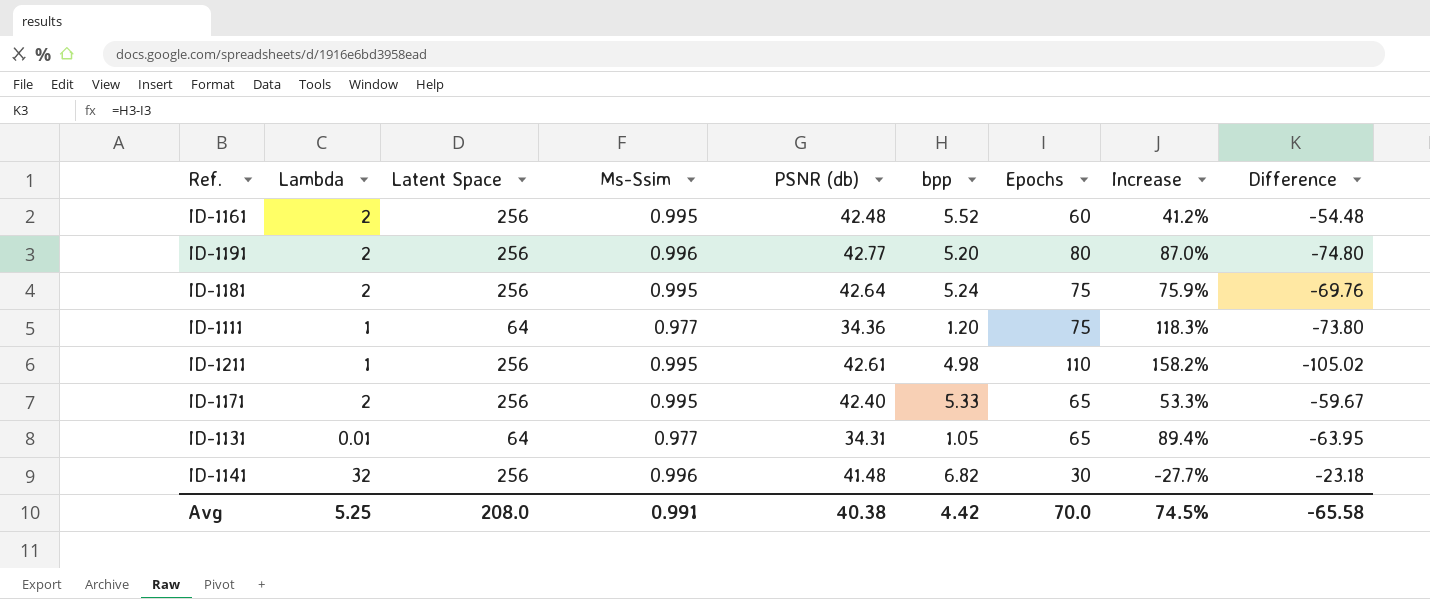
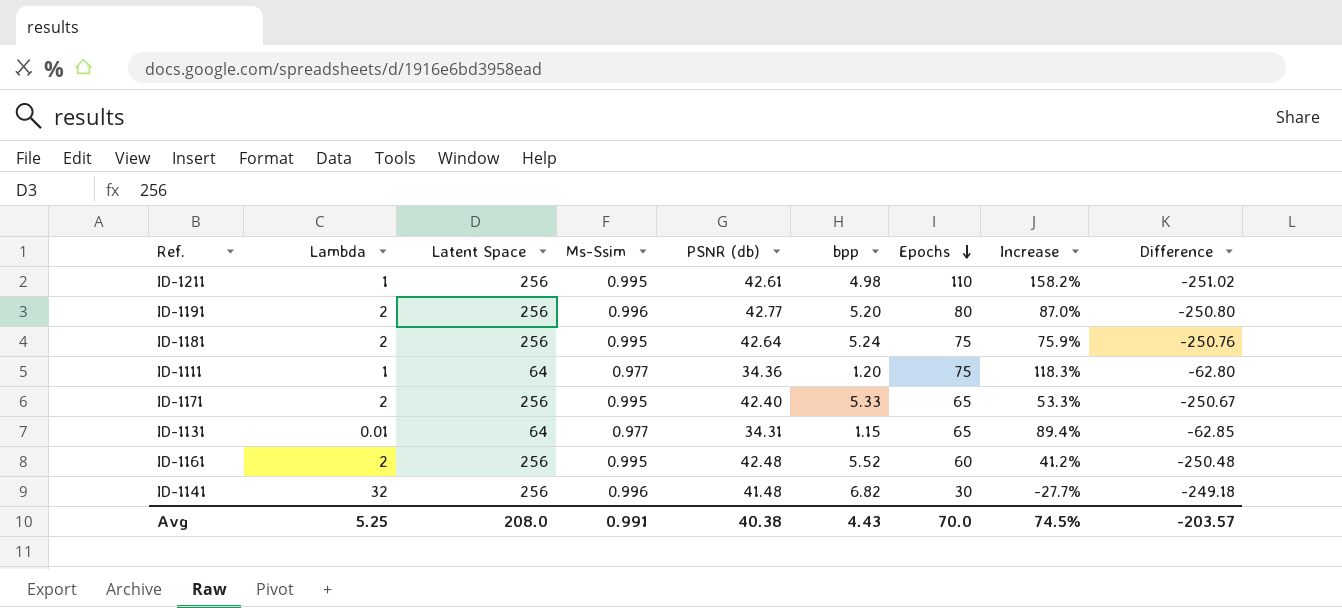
row order: none -> Epochs descending
column Difference | formula: [bpp] - [Epochs] -> [bpp] - [Latent Space]
ID-1131 | bpp: 1.05 -> 1.15
Avg | bpp: 4.42 -> 4.43
Avg | Difference: -65.58 -> -203.57

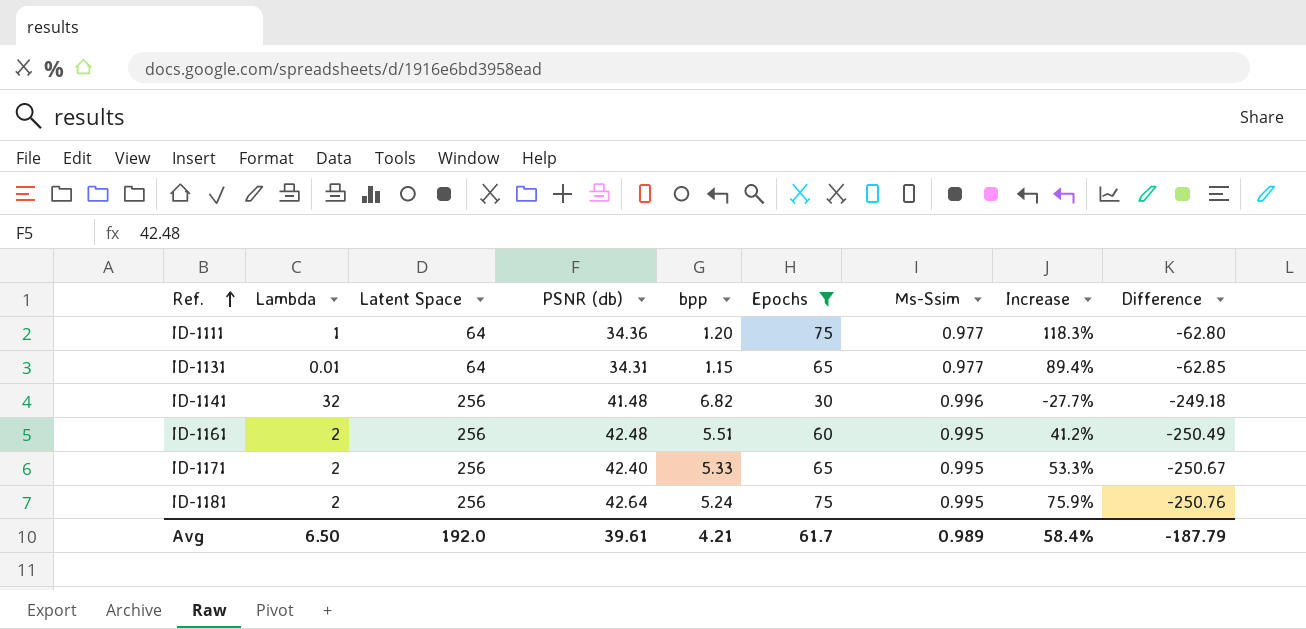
filter: none -> Epochs <= 75
row order: Epochs descending -> Ref. ascending
column Ms-Ssim | position: 4 -> 7
ID-1161 | bpp: 5.52 -> 5.51
ID-1161 | Difference: -250.48 -> -250.49
Avg | Lambda: 5.25 -> 6.50
Avg | Latent Space: 208.0 -> 192.0
Avg | PSNR (db): 40.38 -> 39.61
Avg | bpp: 4.43 -> 4.21
Avg | Epochs: 70.0 -> 61.7
Avg | Ms-Ssim: 0.991 -> 0.989
Avg | Increase: 74.5% -> 58.4%
Avg | Difference: -203.57 -> -187.79

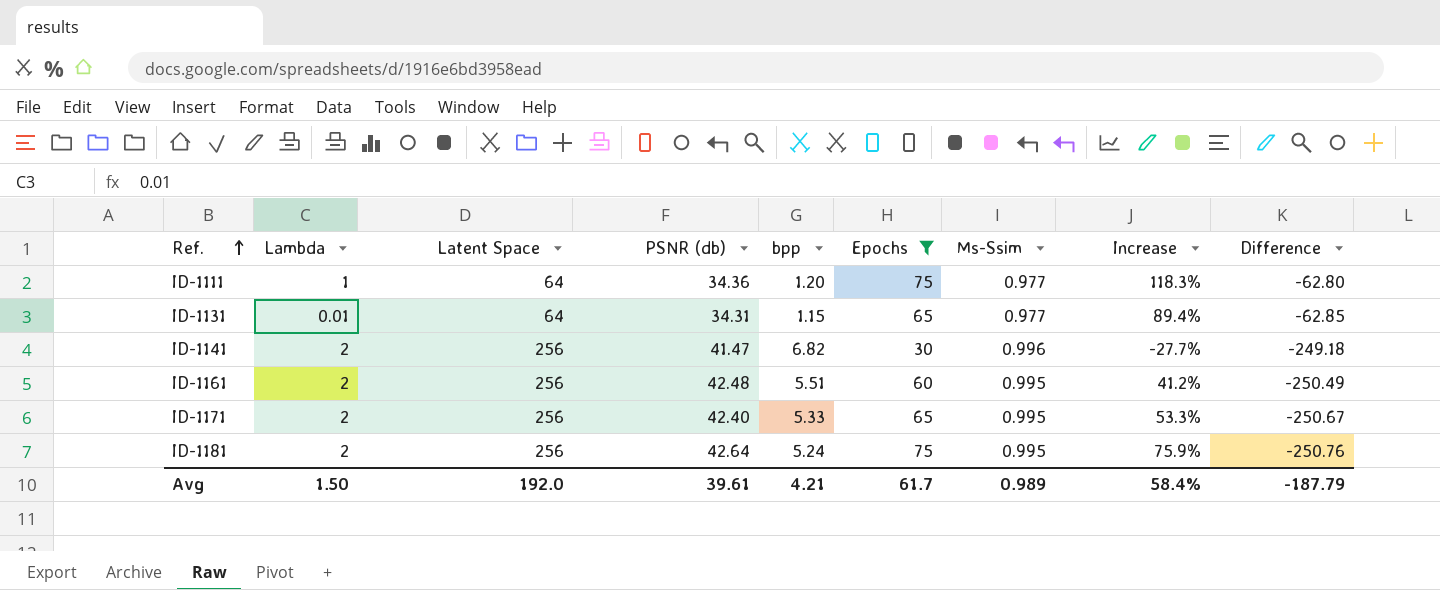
ID-1141 | Lambda: 32 -> 2
ID-1141 | PSNR (db): 41.48 -> 41.47
Avg | Lambda: 6.50 -> 1.50

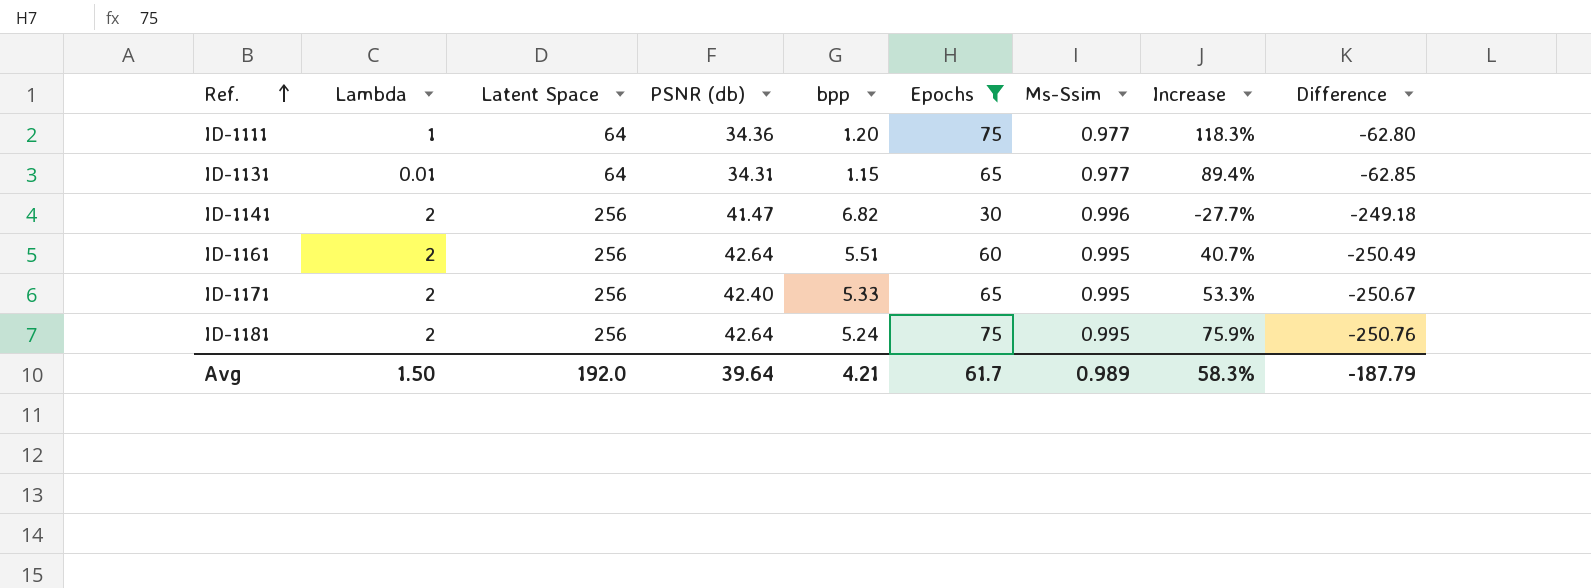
ID-1161 | PSNR (db): 42.48 -> 42.64
ID-1161 | Increase: 41.2% -> 40.7%
Avg | PSNR (db): 39.61 -> 39.64
Avg | Increase: 58.4% -> 58.3%

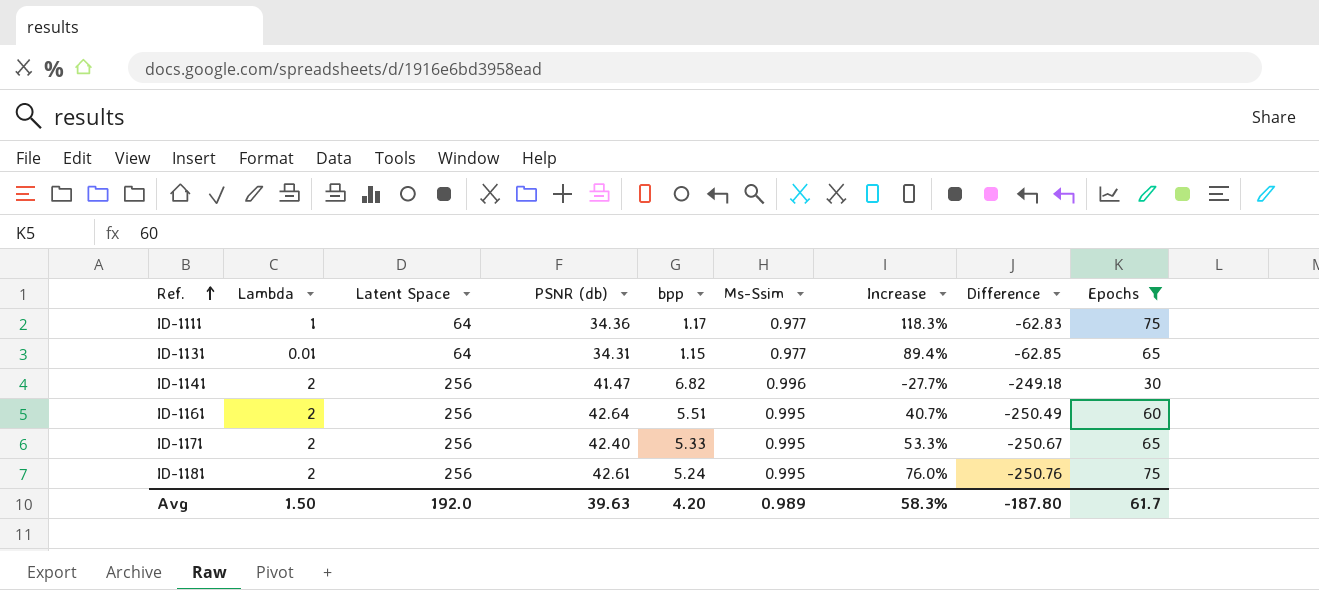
column Epochs | position: 6 -> 9
ID-1111 | bpp: 1.20 -> 1.17
ID-1111 | Difference: -62.80 -> -62.83
ID-1181 | PSNR (db): 42.64 -> 42.61
ID-1181 | Increase: 75.9% -> 76.0%
Avg | PSNR (db): 39.64 -> 39.63
Avg | bpp: 4.21 -> 4.20
Avg | Difference: -187.79 -> -187.80

